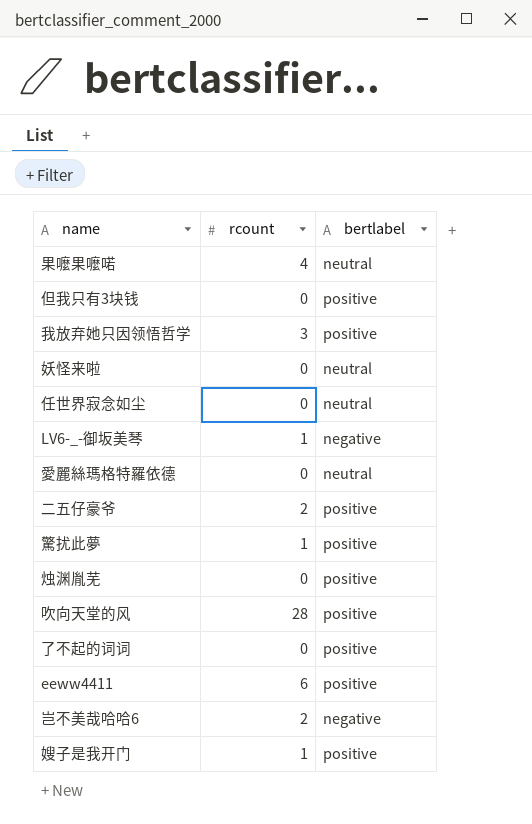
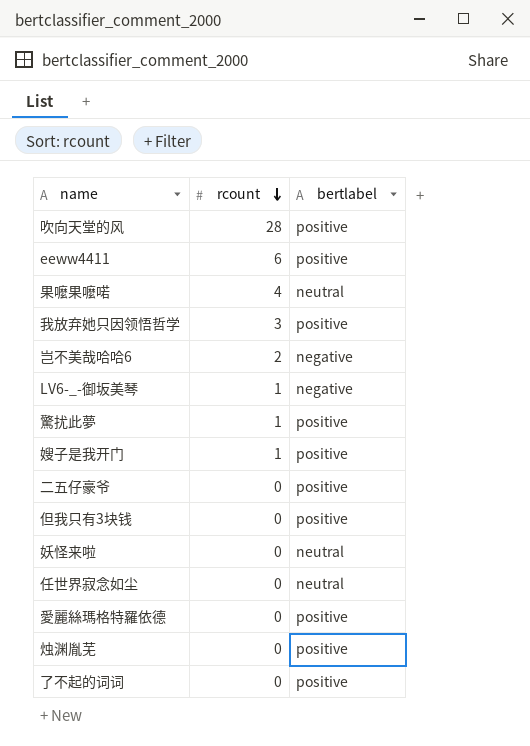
row order: none -> rcount descending
二五仔豪爷 | rcount: 2 -> 0
愛麗絲瑪格特羅依德 | bertlabel: neutral -> positive

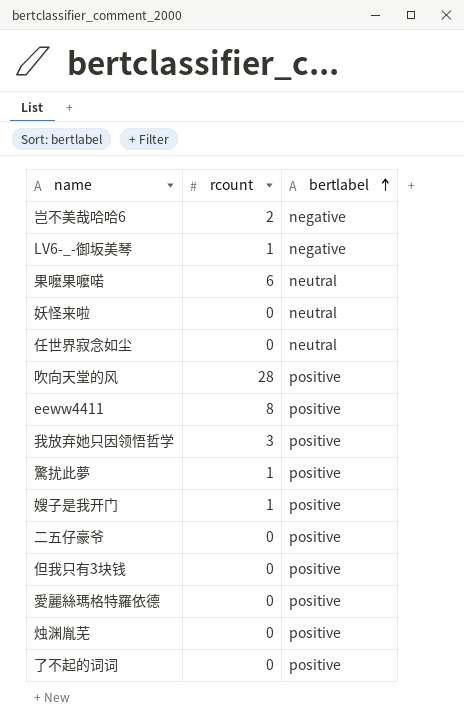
row order: rcount descending -> bertlabel ascending
果嚒果嚒喏 | rcount: 4 -> 6
eeww4411 | rcount: 6 -> 8

